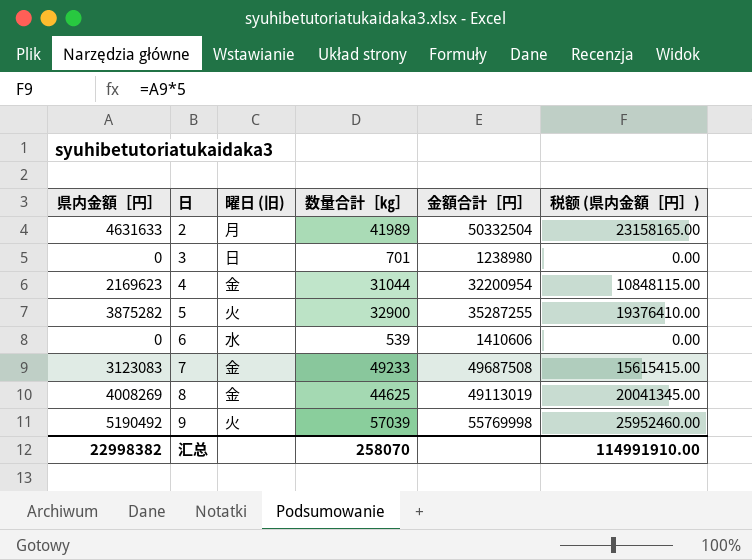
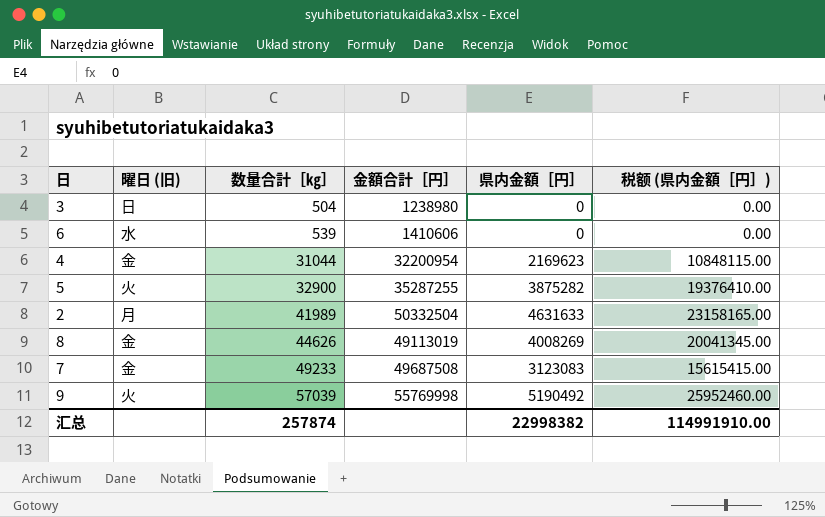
row order: 日 ascending -> 数量合計［㎏］ ascending
column 県内金額［円］ | position: 1 -> 5
3 | 数量合計［㎏］: 701 -> 504
8 | 数量合計［㎏］: 44625 -> 44626
汇总 | 数量合計［㎏］: 258070 -> 257874

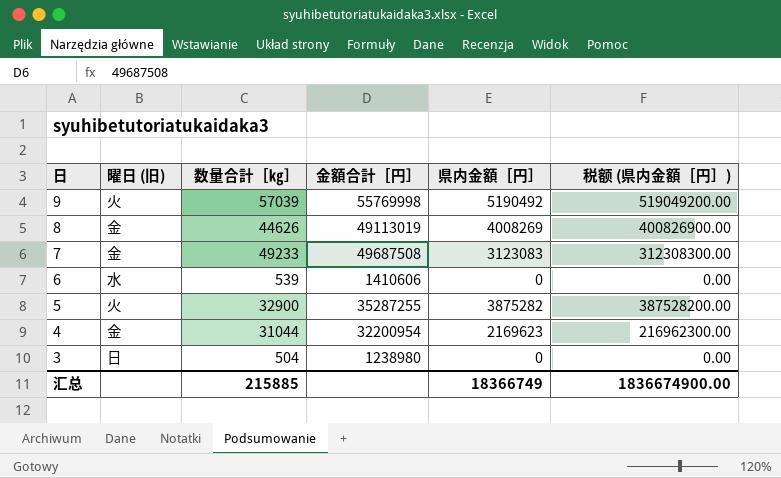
row order: 数量合計［㎏］ ascending -> 日 descending
column 税额 (県内金額［円］) | formula: [県内金額［円］] * 5 -> [県内金額［円］] * 100
row 2: 月 | 41989 | 50332504 | 4631633 | 23158165.00 -> none
汇总 | 数量合計［㎏］: 257874 -> 215885
汇总 | 県内金額［円］: 22998382 -> 18366749
汇总 | 税额 (県内金額［円］): 114991910.00 -> 1836674900.00

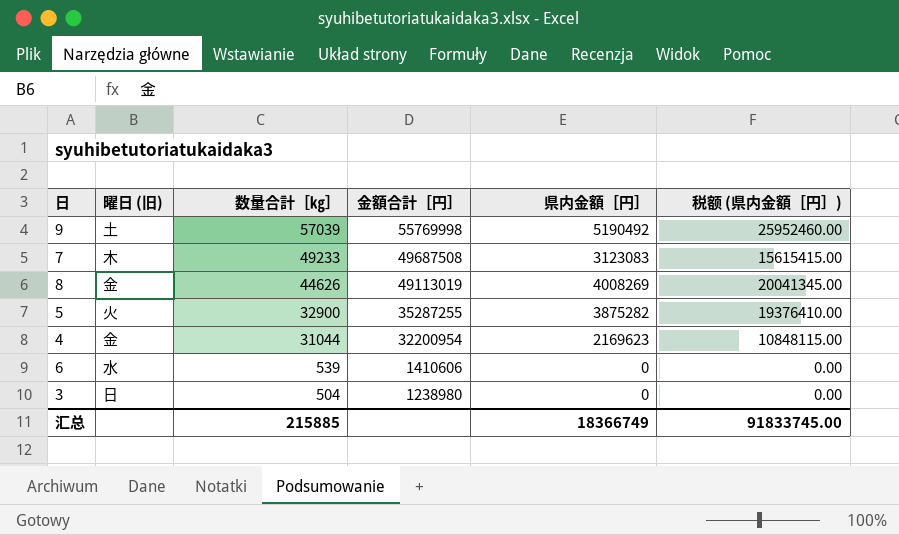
row order: 日 descending -> 数量合計［㎏］ descending
column 税额 (県内金額［円］) | formula: [県内金額［円］] * 100 -> [県内金額［円］] * 5
9 | 曜日 (旧): 火 -> 土
7 | 曜日 (旧): 金 -> 木
汇总 | 税额 (県内金額［円］): 1836674900.00 -> 91833745.00

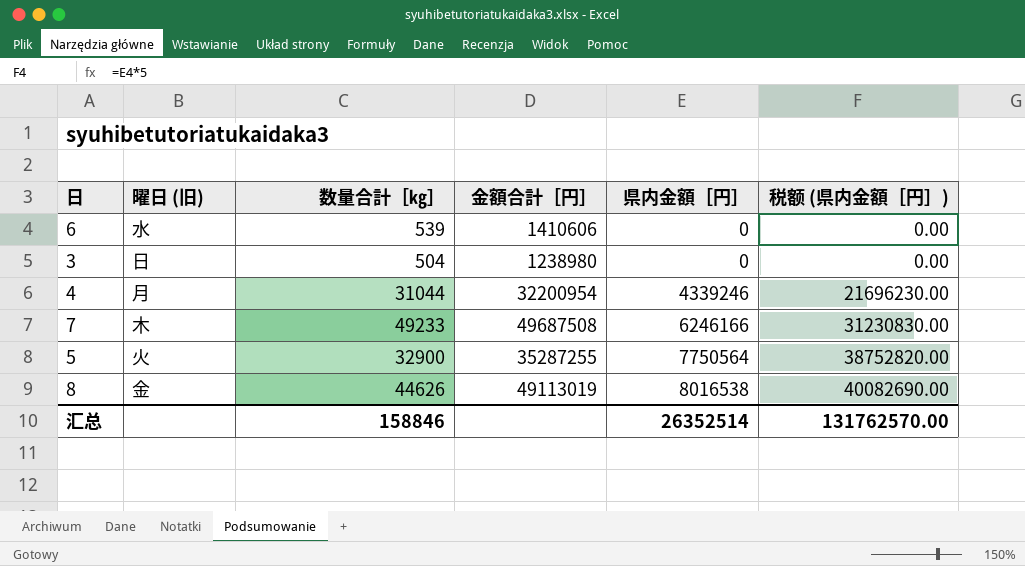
row order: 数量合計［㎏］ descending -> 県内金額［円］ ascending
row 9: 土 | 57039 | 55769998 | 5190492 | 25952460.00 -> none
4 | 曜日 (旧): 金 -> 月
4 | 県内金額［円］: 2169623 -> 4339246
4 | 税额 (県内金額［円］): 10848115.00 -> 21696230.00
7 | 県内金額［円］: 3123083 -> 6246166
7 | 税额 (県内金額［円］): 15615415.00 -> 31230830.00
5 | 県内金額［円］: 3875282 -> 7750564
5 | 税额 (県内金額［円］): 19376410.00 -> 38752820.00
8 | 県内金額［円］: 4008269 -> 8016538
8 | 税额 (県内金額［円］): 20041345.00 -> 40082690.00
汇总 | 数量合計［㎏］: 215885 -> 158846
汇总 | 県内金額［円］: 18366749 -> 26352514
汇总 | 税额 (県内金額［円］): 91833745.00 -> 131762570.00

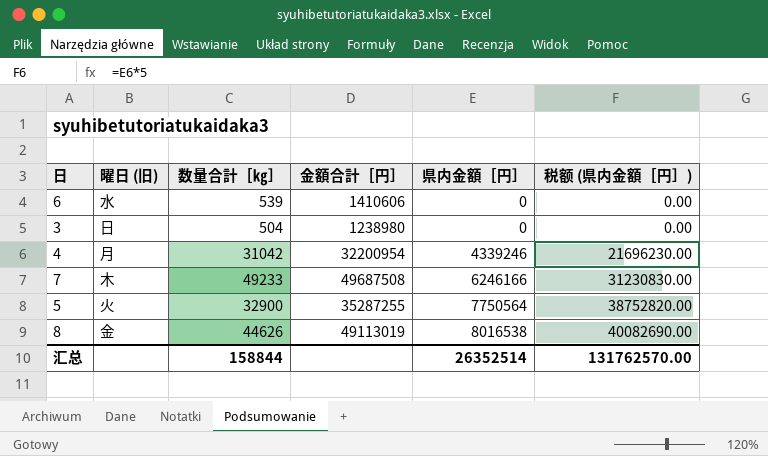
4 | 数量合計［㎏］: 31044 -> 31042
汇总 | 数量合計［㎏］: 158846 -> 158844

